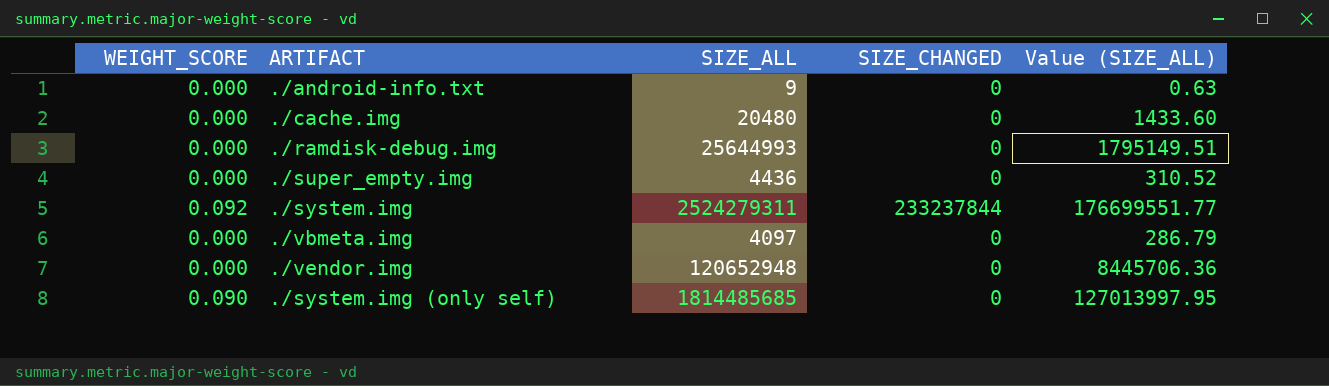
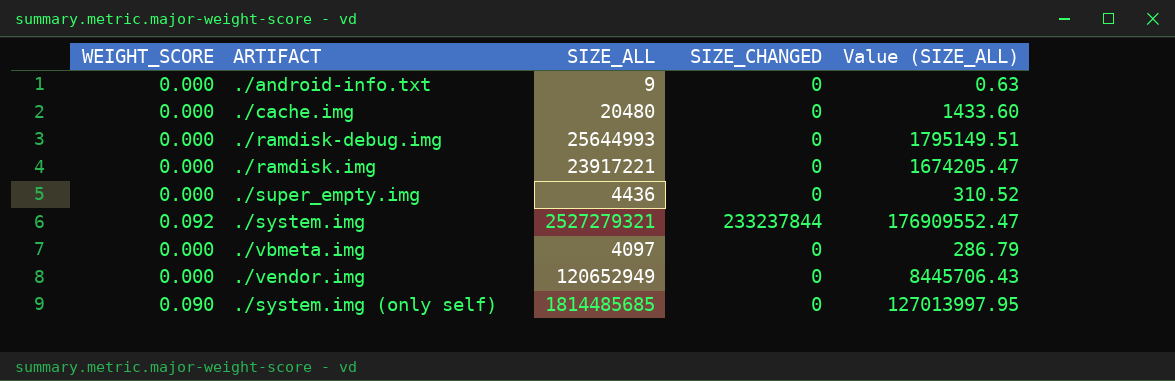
row ./ramdisk.img: none -> 0.000 | 23917221 | 0 | 1674205.47
./system.img | SIZE_ALL: 2524279311 -> 2527279321
./system.img | Value (SIZE_ALL): 176699551.77 -> 176909552.47
./vendor.img | SIZE_ALL: 120652948 -> 120652949
./vendor.img | Value (SIZE_ALL): 8445706.36 -> 8445706.43

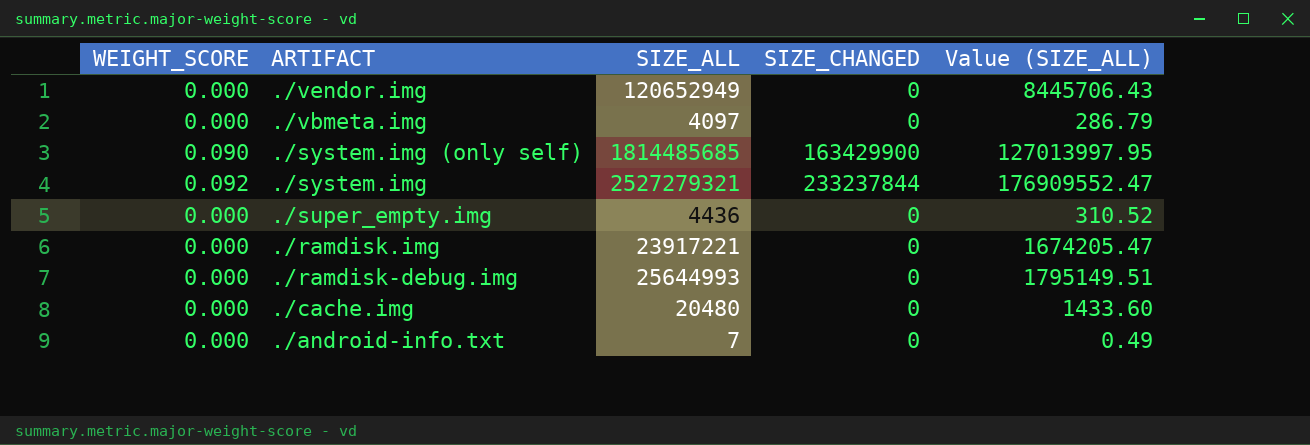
row order: none -> ARTIFACT descending
./system.img (only self) | SIZE_CHANGED: 0 -> 163429900
./android-info.txt | SIZE_ALL: 9 -> 7
./android-info.txt | Value (SIZE_ALL): 0.63 -> 0.49

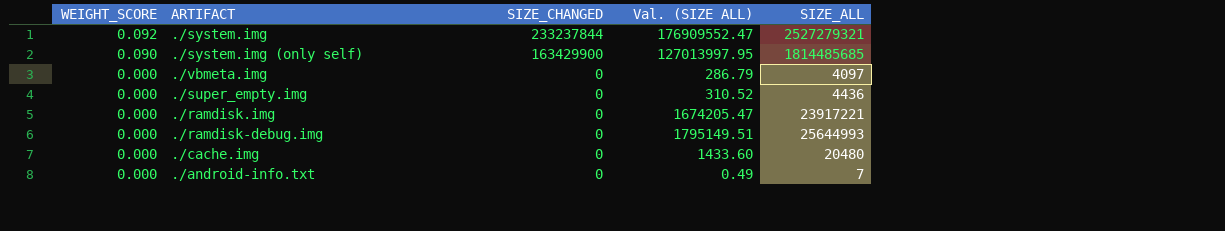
row order: ARTIFACT descending -> WEIGHT_SCORE descending
column name: Value (SIZE_ALL) -> Val. (SIZE ALL)
column SIZE_ALL | position: 3 -> 5
row ./vendor.img: 0.000 | 120652949 | 0 | 8445706.43 -> none

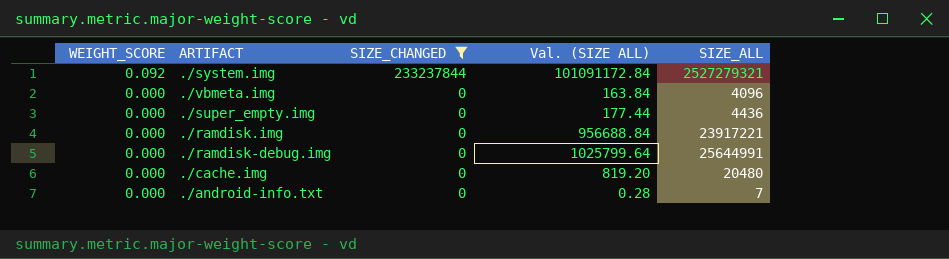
filter: none -> SIZE_CHANGED != 163429900
column Val. (SIZE ALL) | formula: [SIZE_ALL] * 0.07 -> [SIZE_ALL] * 0.04
./vbmeta.img | SIZE_ALL: 4097 -> 4096
./ramdisk-debug.img | SIZE_ALL: 25644993 -> 25644991

